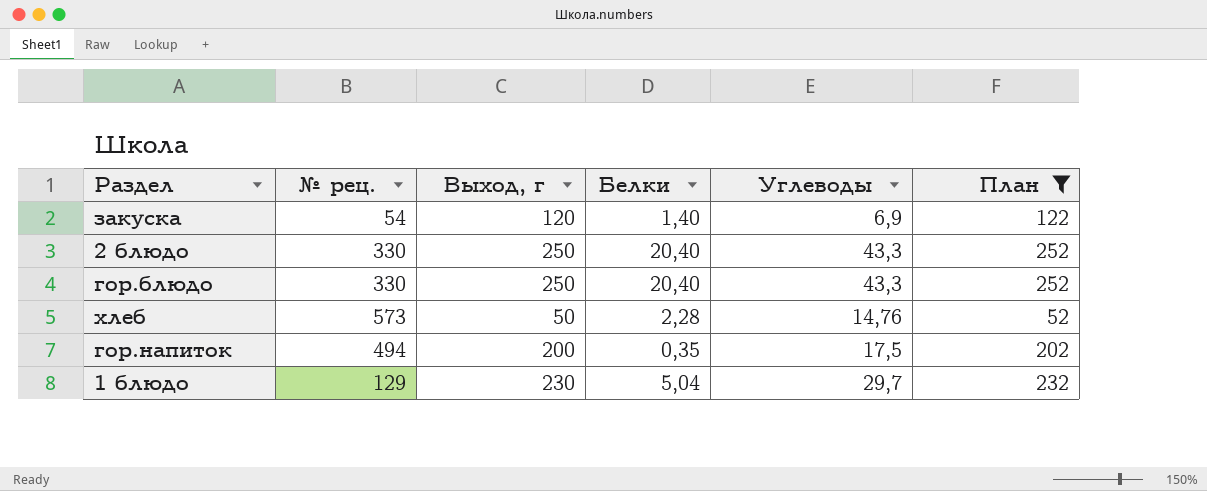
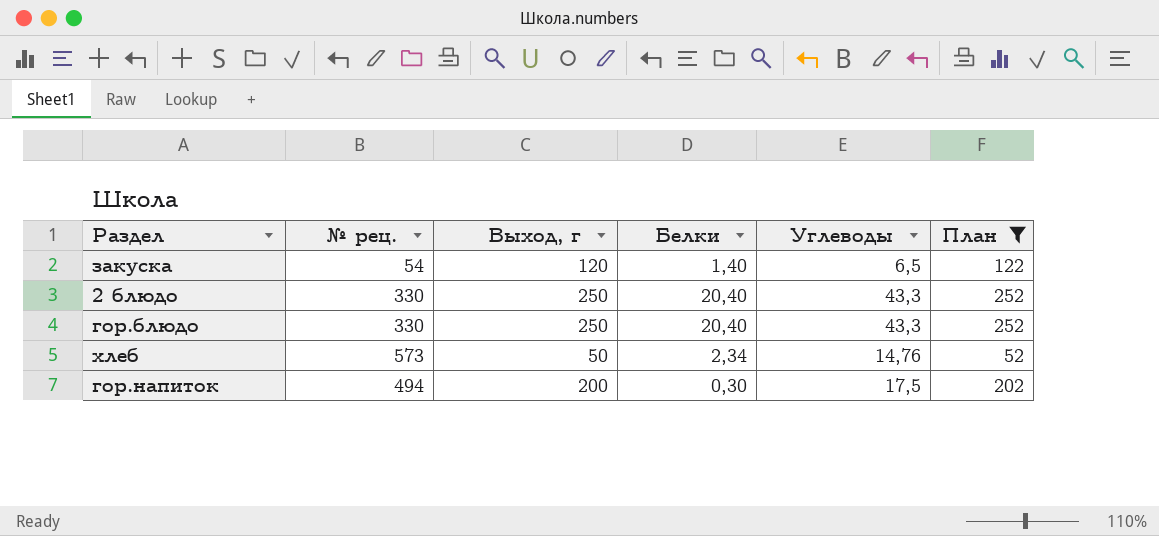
row 1 блюдо: 129 | 230 | 5,04 | 29,7 | 232 -> none
закуска | Углеводы: 6,9 -> 6,5
хлеб | Белки: 2,28 -> 2,34
гор.напиток | Белки: 0,35 -> 0,30

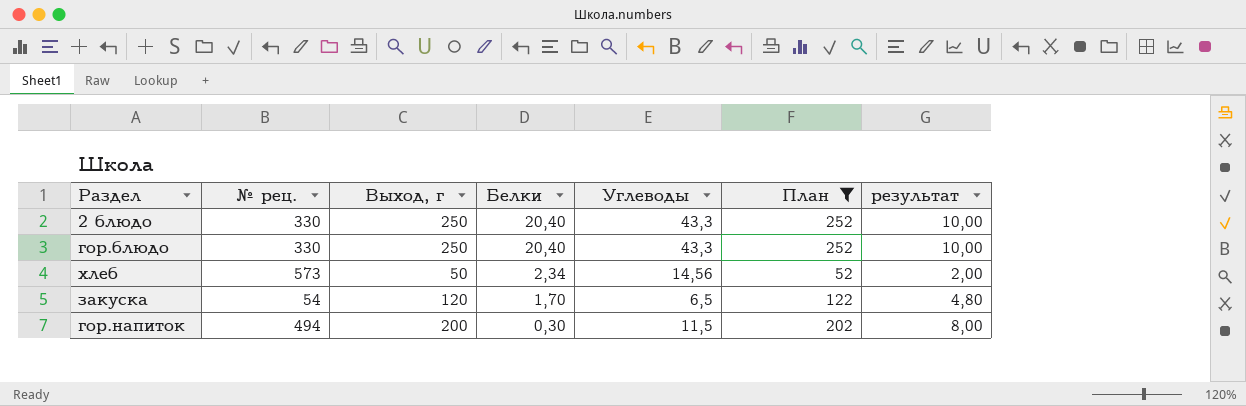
row order: none -> Белки descending
column результат | formula: none -> [Выход, г] * 0,04
хлеб | Углеводы: 14,76 -> 14,56
закуска | Белки: 1,40 -> 1,70
гор.напиток | Углеводы: 17,5 -> 11,5

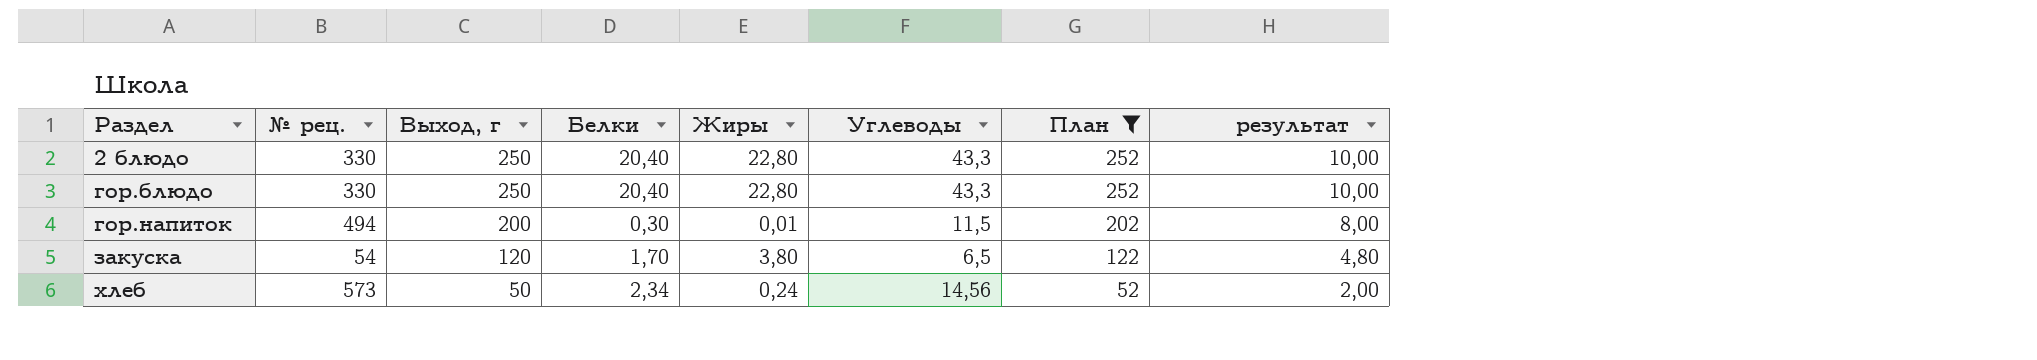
row order: Белки descending -> Раздел ascending
column Жиры | position: none -> 5

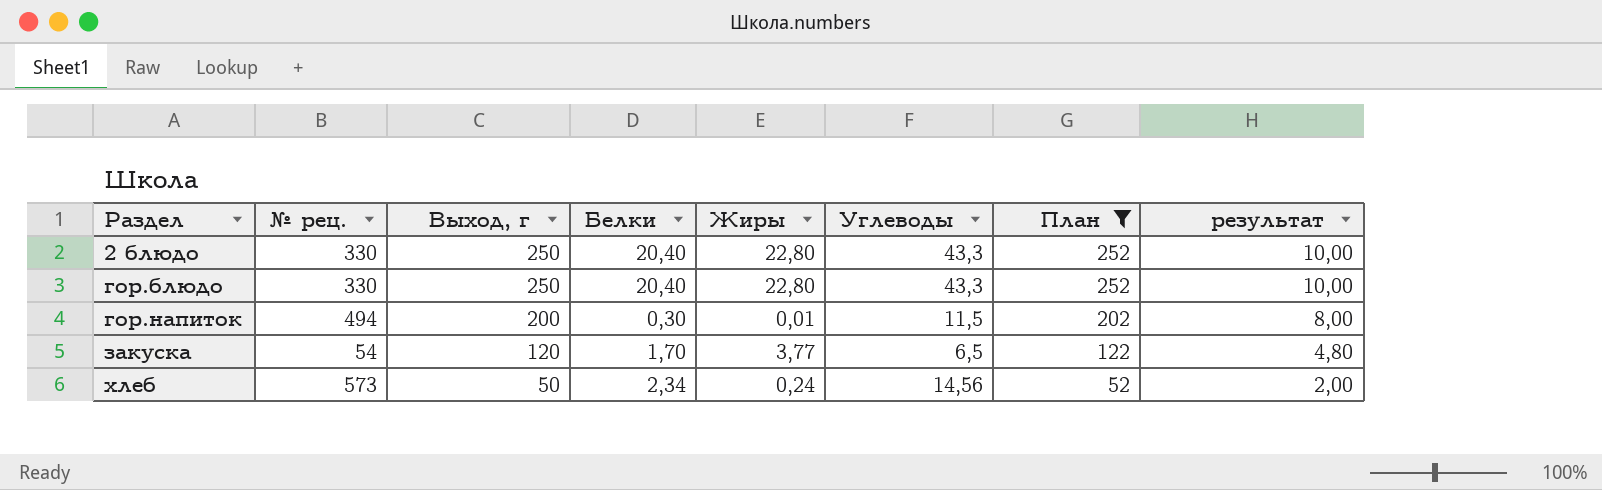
закуска | Жиры: 3,80 -> 3,77

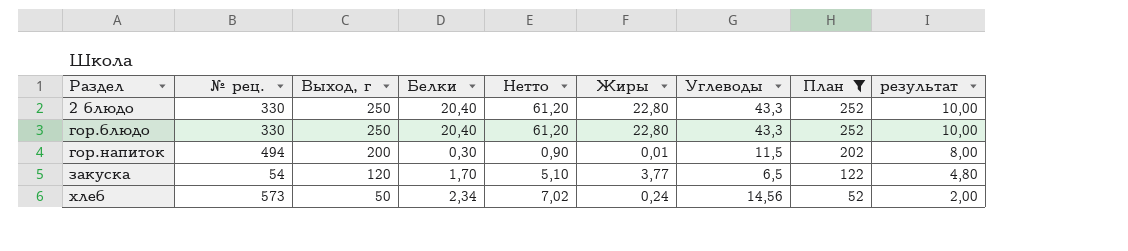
column Нетто | formula: none -> [Белки] * 3

